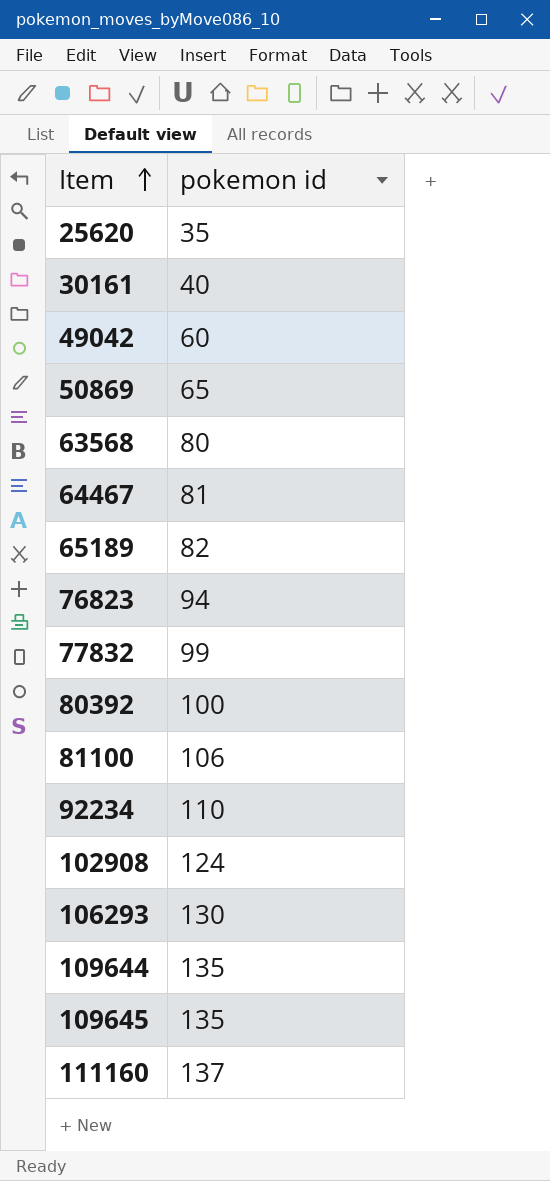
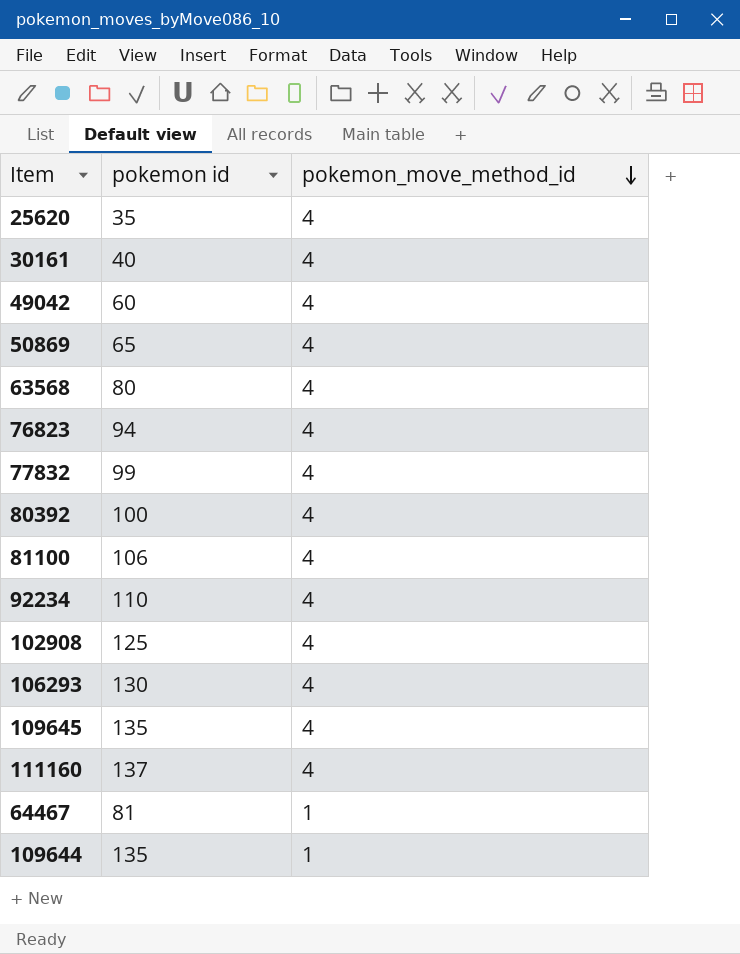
row order: Item ascending -> pokemon_move_method_id descending
column pokemon_move_method_id | position: none -> 3
row 65189: 82 -> none
102908 | pokemon id: 124 -> 125

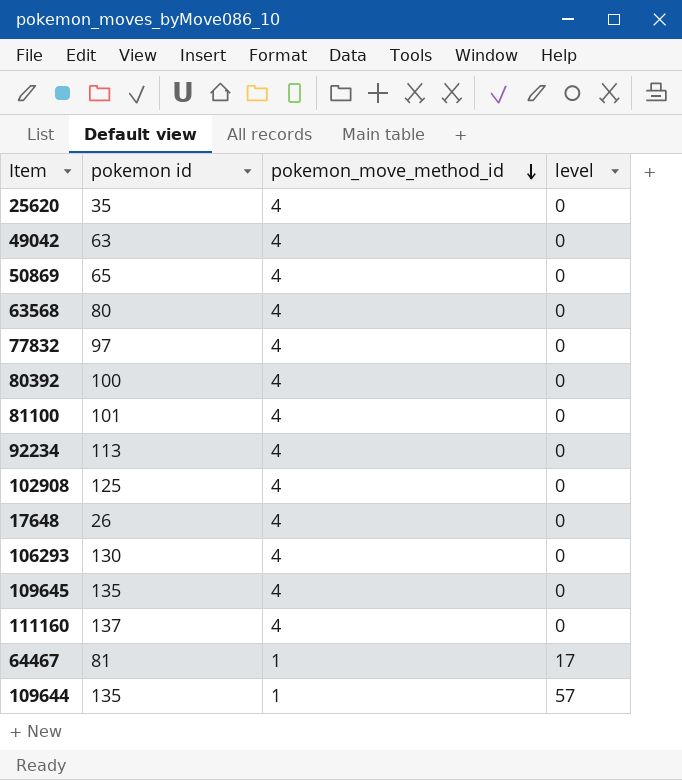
column level | position: none -> 4
row 30161: 40 | 4 -> none
row 76823: 94 | 4 -> none
49042 | pokemon id: 60 -> 63
77832 | pokemon id: 99 -> 97
81100 | pokemon id: 106 -> 101
92234 | pokemon id: 110 -> 113
row 17648: none -> 26 | 4 | 0

